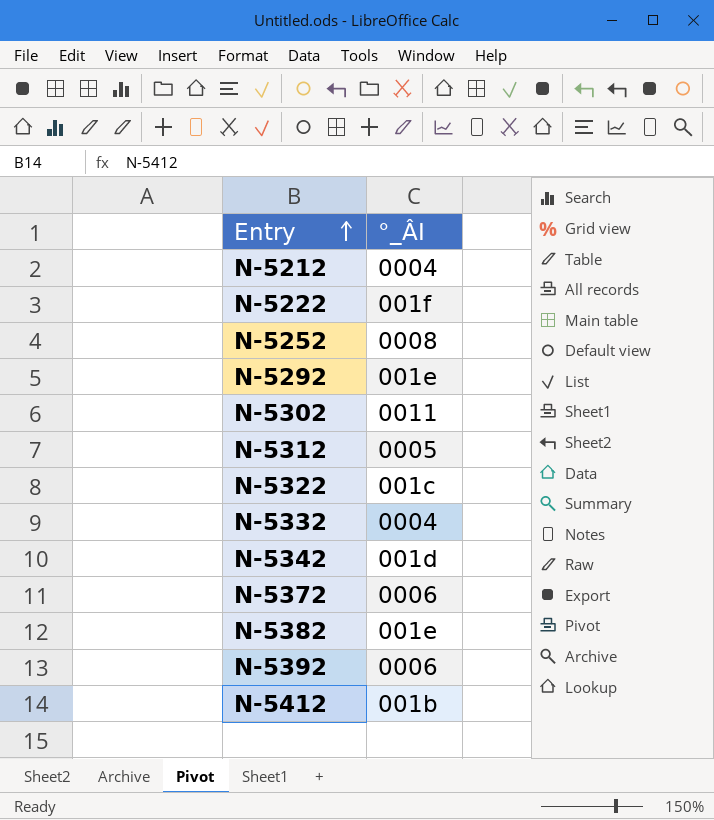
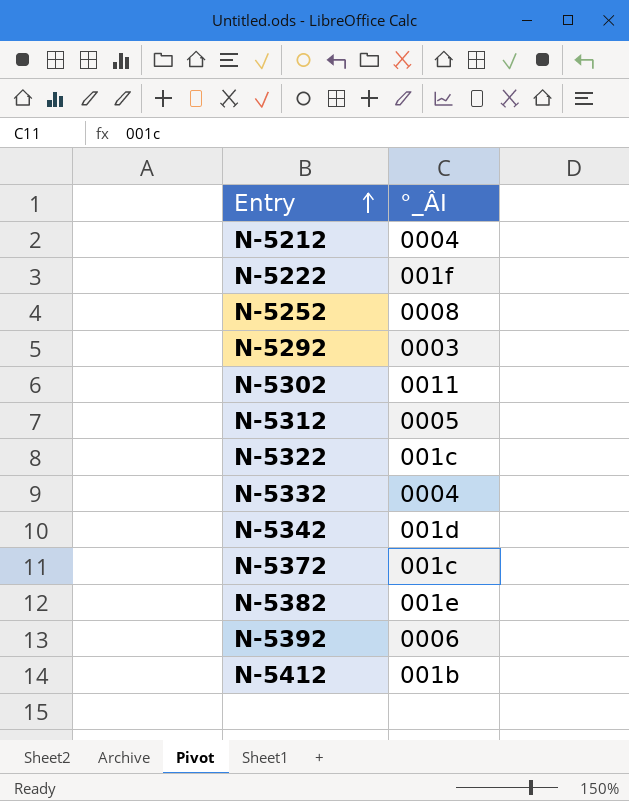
N-5292 | °_ÂI: 001e -> 0003
N-5372 | °_ÂI: 0006 -> 001c

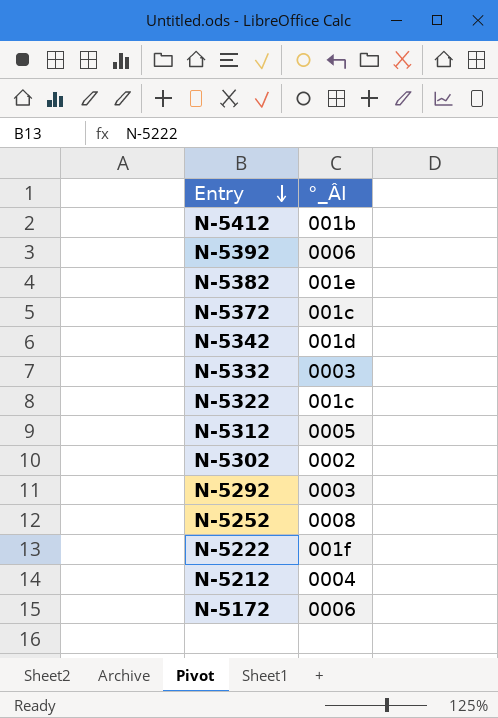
row order: Entry ascending -> Entry descending
N-5332 | °_ÂI: 0004 -> 0003
N-5302 | °_ÂI: 0011 -> 0002
row N-5172: none -> 0006

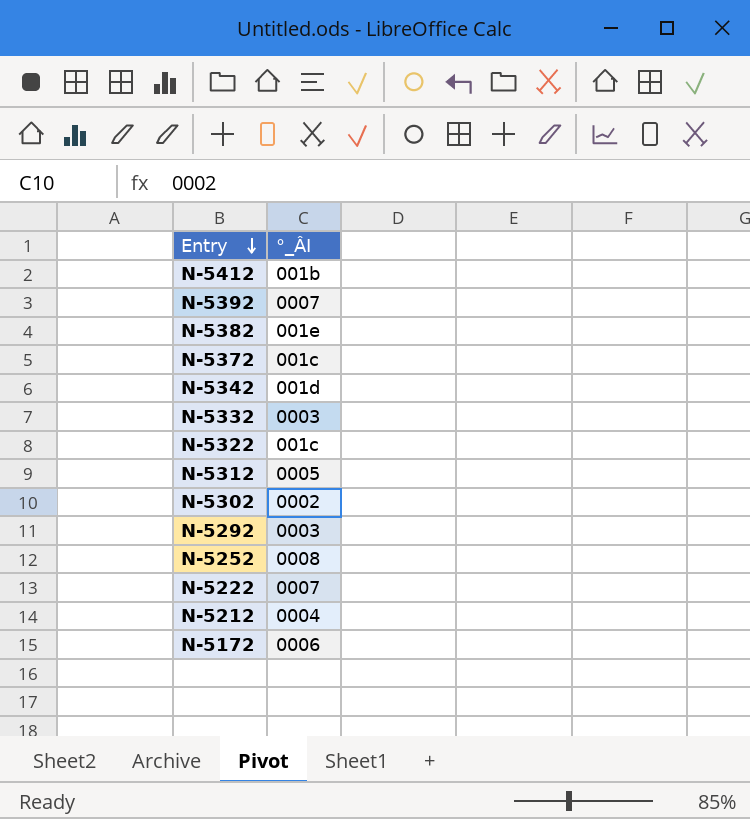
N-5392 | °_ÂI: 0006 -> 0007
N-5222 | °_ÂI: 001f -> 0007

